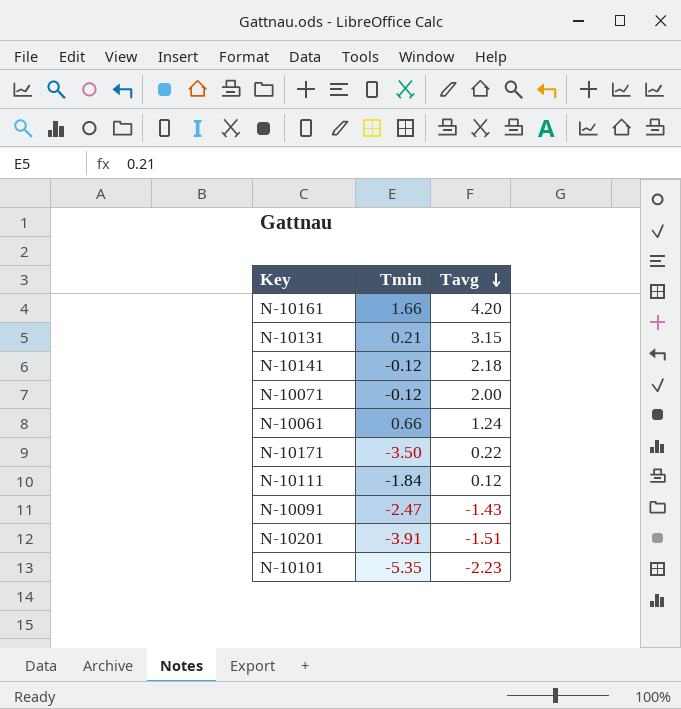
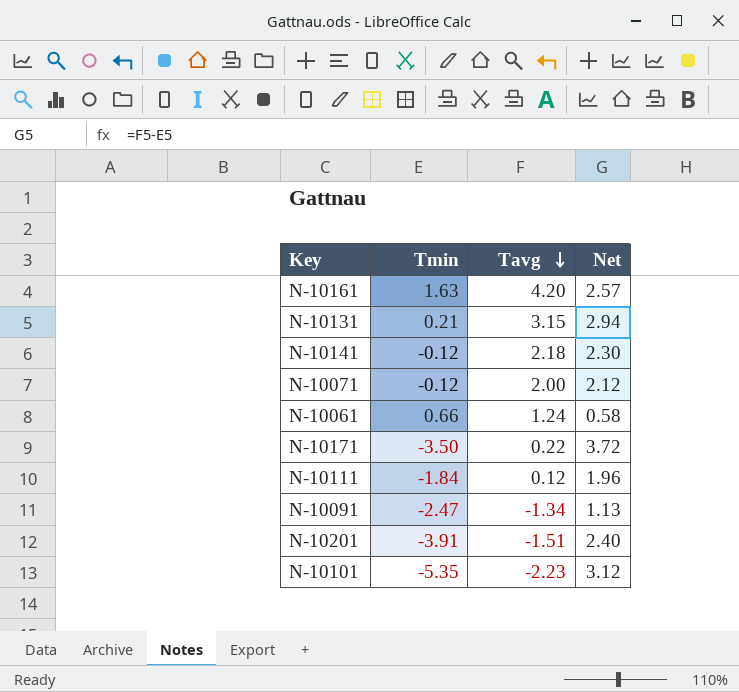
column Net | formula: none -> [Tavg] - [Tmin]
N-10161 | Tmin: 1.66 -> 1.63
N-10091 | Tavg: -1.43 -> -1.34

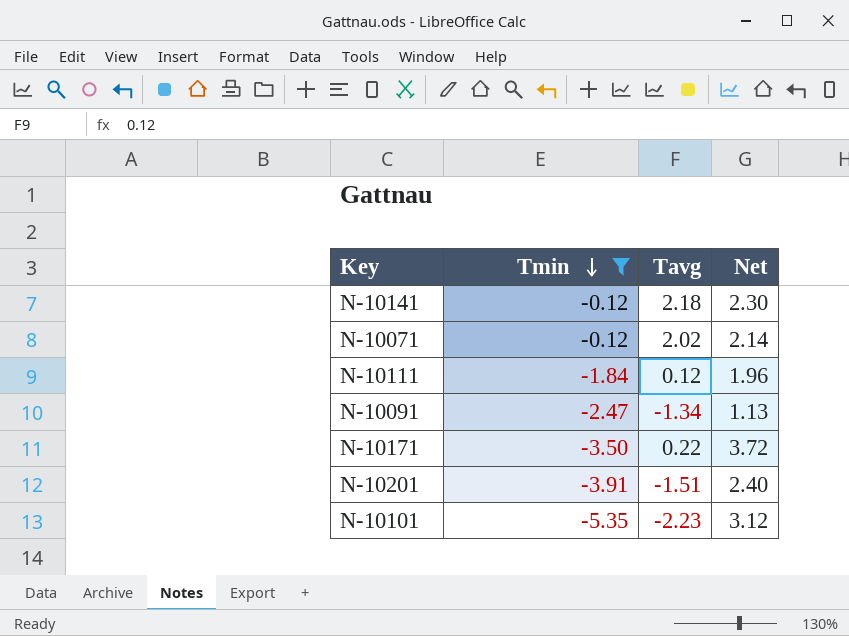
filter: none -> Tmin <= -0.12
row order: Tavg descending -> Tmin descending
N-10071 | Tavg: 2.00 -> 2.02
N-10071 | Net: 2.12 -> 2.14

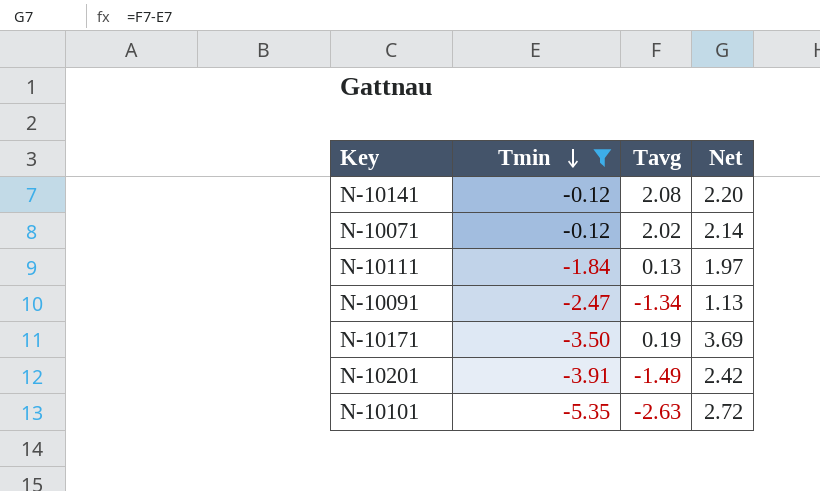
N-10141 | Tavg: 2.18 -> 2.08
N-10141 | Net: 2.30 -> 2.20
N-10111 | Tavg: 0.12 -> 0.13
N-10111 | Net: 1.96 -> 1.97
N-10171 | Tavg: 0.22 -> 0.19
N-10171 | Net: 3.72 -> 3.69
N-10201 | Tavg: -1.51 -> -1.49
N-10201 | Net: 2.40 -> 2.42
N-10101 | Tavg: -2.23 -> -2.63
N-10101 | Net: 3.12 -> 2.72

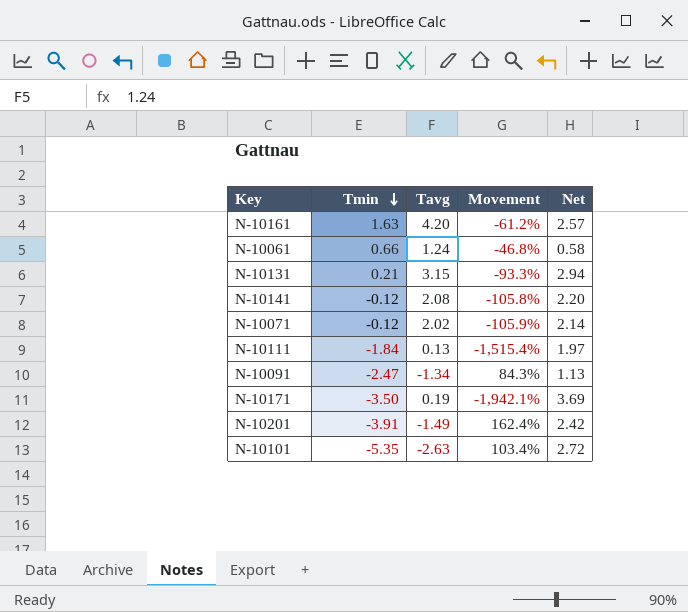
filter: Tmin <= -0.12 -> none
column Movement | formula: none -> ([Tmin] - [Tavg]) / [Tavg]

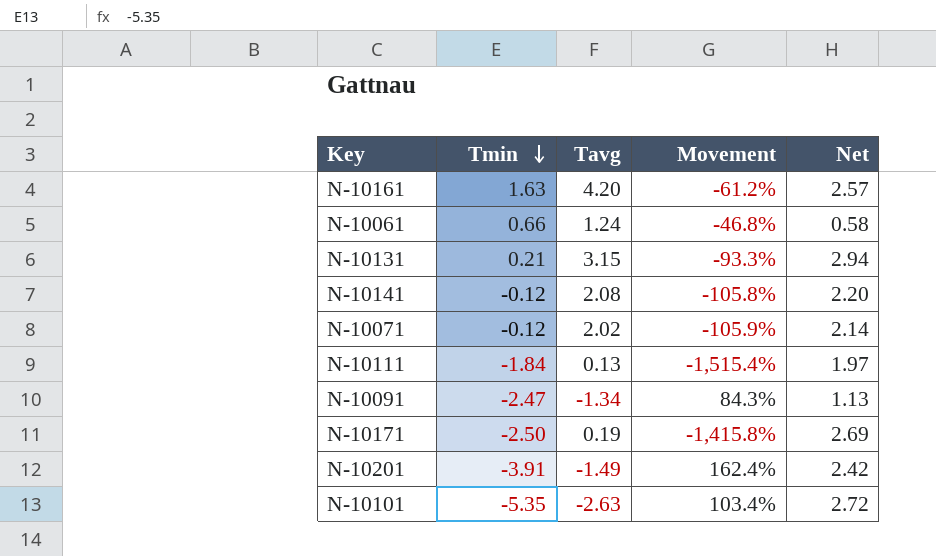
N-10171 | Tmin: -3.50 -> -2.50
N-10171 | Movement: -1,942.1% -> -1,415.8%
N-10171 | Net: 3.69 -> 2.69

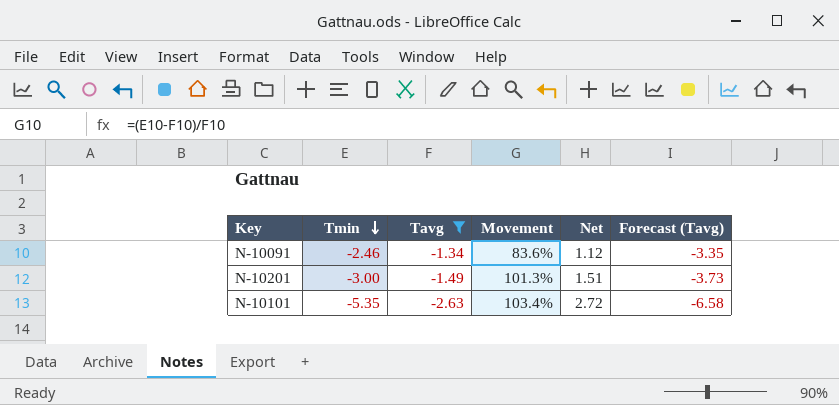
filter: none -> Tavg <= -1.34
column Forecast (Tavg) | formula: none -> [Tavg] * 2.5
N-10091 | Tmin: -2.47 -> -2.46
N-10091 | Movement: 84.3% -> 83.6%
N-10091 | Net: 1.13 -> 1.12
N-10201 | Tmin: -3.91 -> -3.00
N-10201 | Movement: 162.4% -> 101.3%
N-10201 | Net: 2.42 -> 1.51

